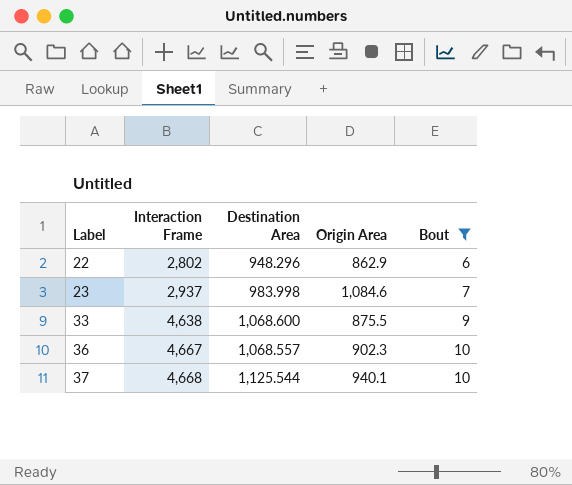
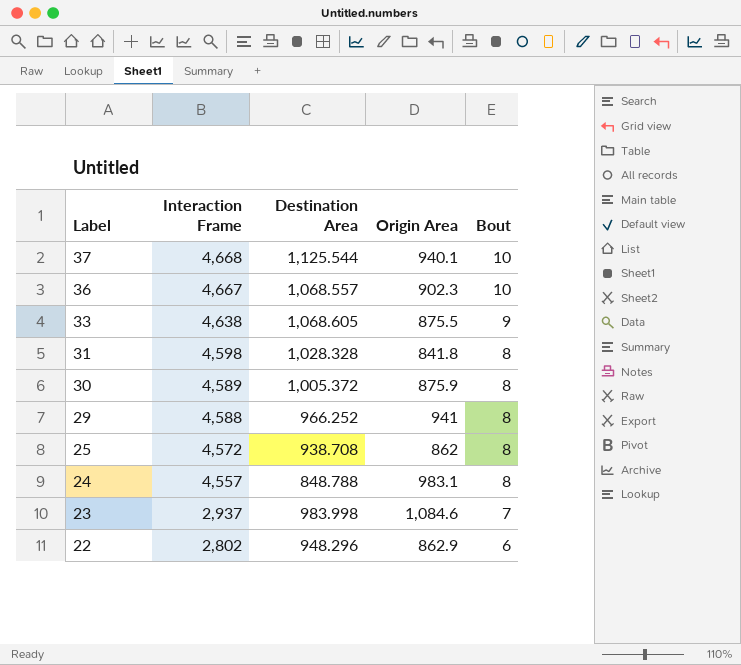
filter: Bout != 8 -> none
row order: Label ascending -> Label descending
33 | Destination Area: 1,068.600 -> 1,068.605

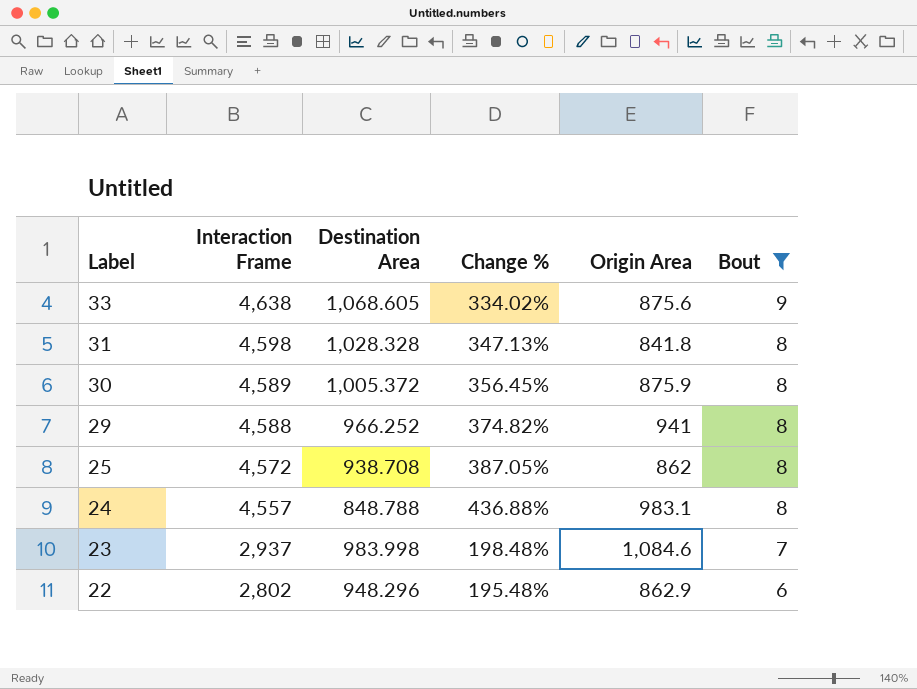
filter: none -> Bout != 10
column Change % | formula: none -> ([Interaction Frame] - [Destination Area]) / [Destination Area]
33 | Origin Area: 875.5 -> 875.6

